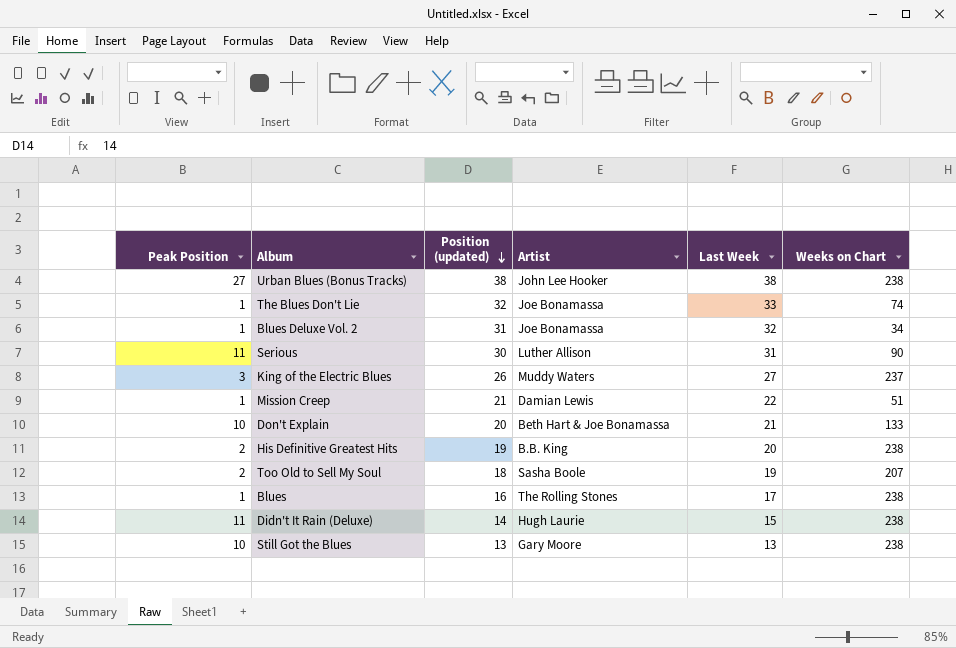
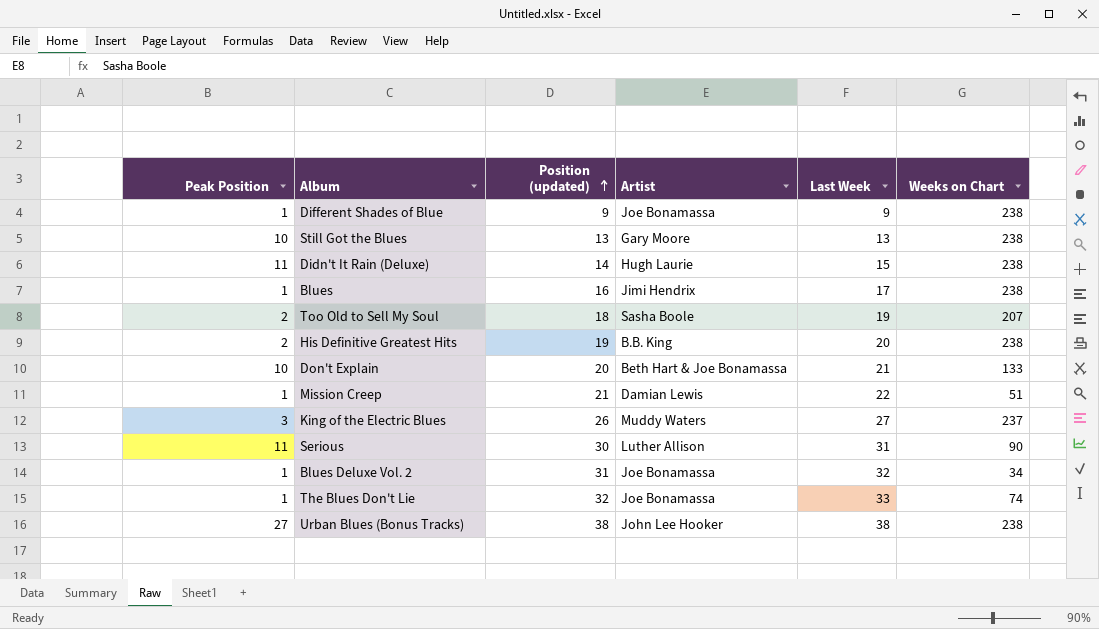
row order: Position (updated) descending -> Position (updated) ascending
row Different Shades of Blue: none -> 1 | 9 | Joe Bonamassa | 9 | 238
Blues | Artist: The Rolling Stones -> Jimi Hendrix

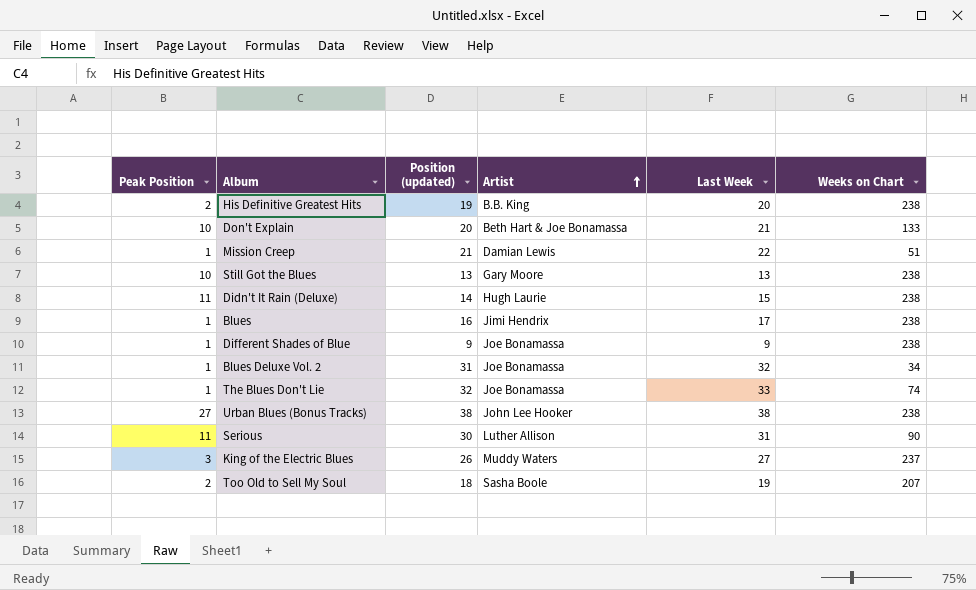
row order: Position (updated) ascending -> Artist ascending

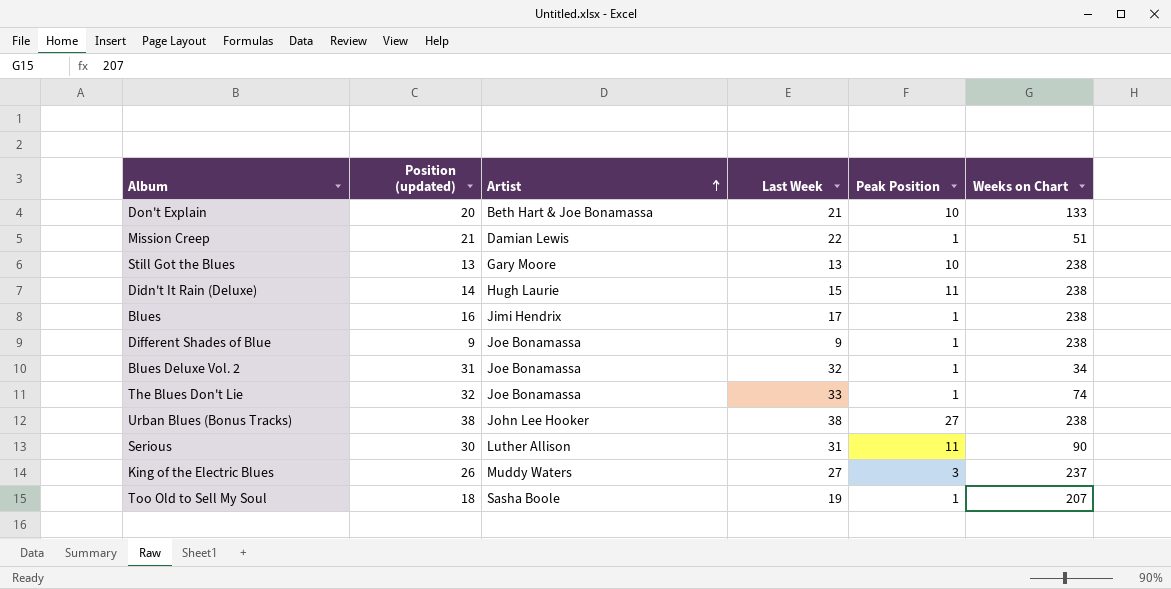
column Peak Position | position: 1 -> 5
row His Definitive Greatest Hits: 2 | 19 | B.B. King | 20 | 238 -> none
Too Old to Sell My Soul | Peak Position: 2 -> 1

